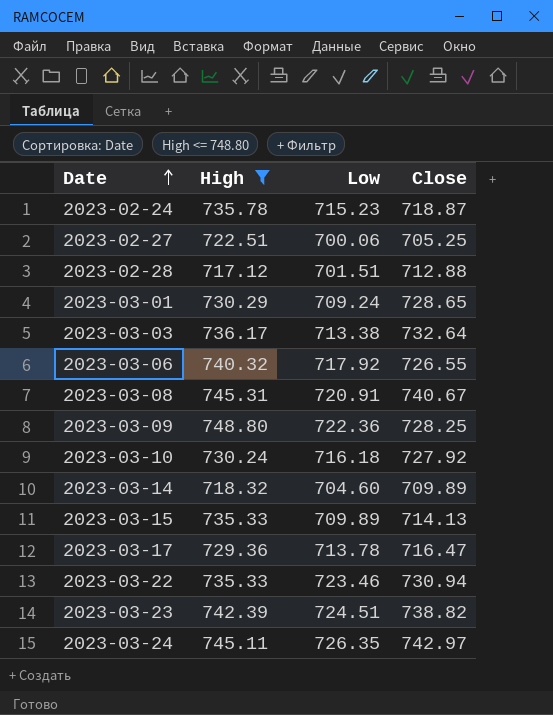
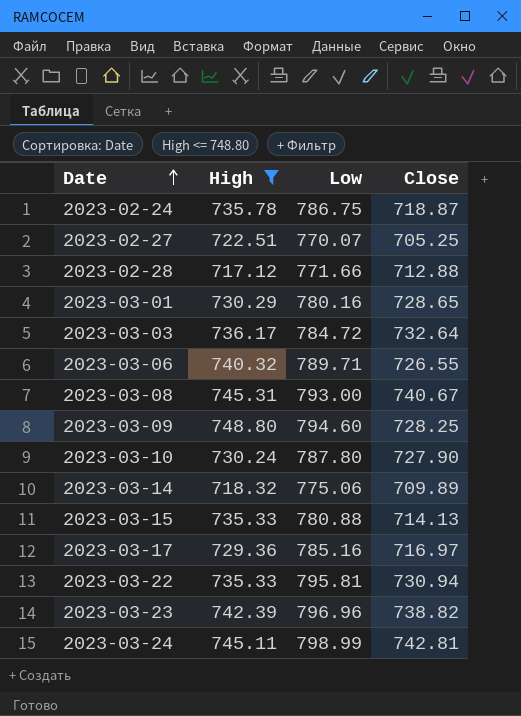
2023-02-24 | Low: 715.23 -> 786.75
2023-02-27 | Low: 700.06 -> 770.07
2023-02-28 | Low: 701.51 -> 771.66
2023-03-01 | Low: 709.24 -> 780.16
2023-03-03 | Low: 713.38 -> 784.72
2023-03-06 | Low: 717.92 -> 789.71
2023-03-08 | Low: 720.91 -> 793.00
2023-03-09 | Low: 722.36 -> 794.60
2023-03-10 | Low: 716.18 -> 787.80
2023-03-10 | Close: 727.92 -> 727.90
2023-03-14 | Low: 704.60 -> 775.06
2023-03-15 | Low: 709.89 -> 780.88
2023-03-17 | Low: 713.78 -> 785.16
2023-03-17 | Close: 716.47 -> 716.97
2023-03-22 | Low: 723.46 -> 795.81
2023-03-23 | Low: 724.51 -> 796.96
2023-03-24 | Low: 726.35 -> 798.99
2023-03-24 | Close: 742.97 -> 742.81

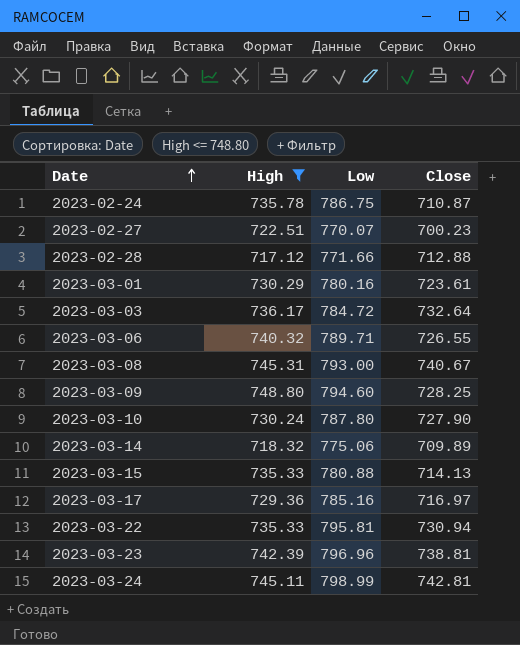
2023-02-24 | Close: 718.87 -> 710.87
2023-02-27 | Close: 705.25 -> 700.23
2023-03-01 | Close: 728.65 -> 723.61
2023-03-23 | Close: 738.82 -> 738.81

